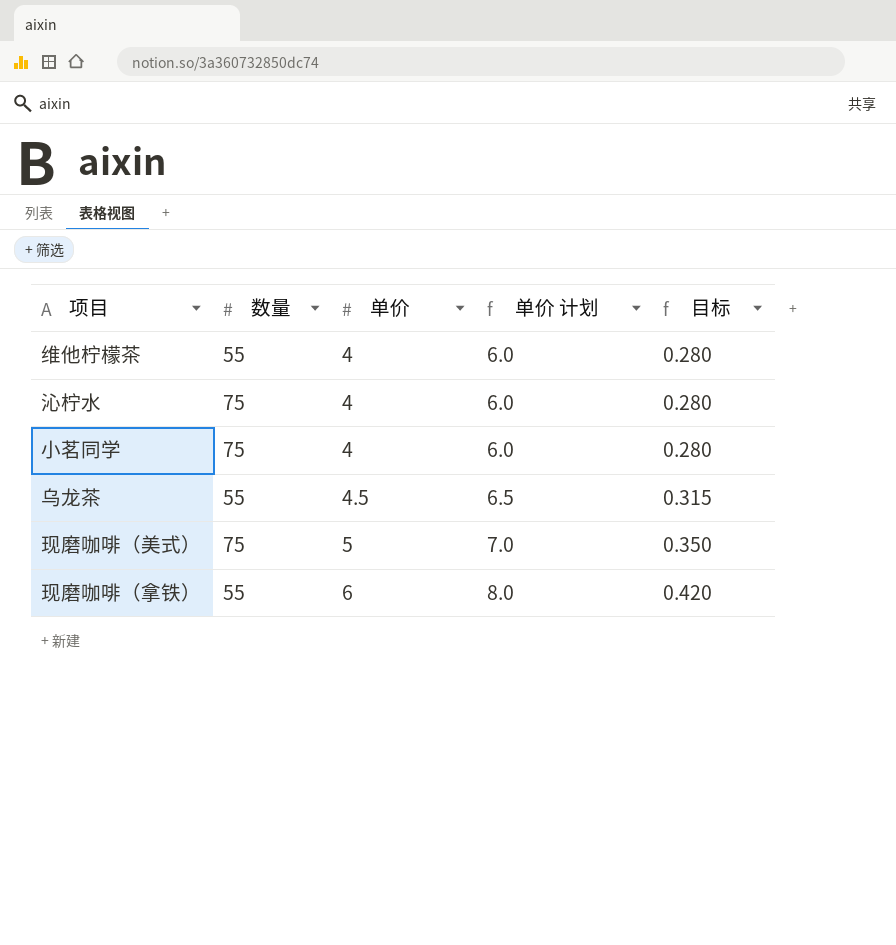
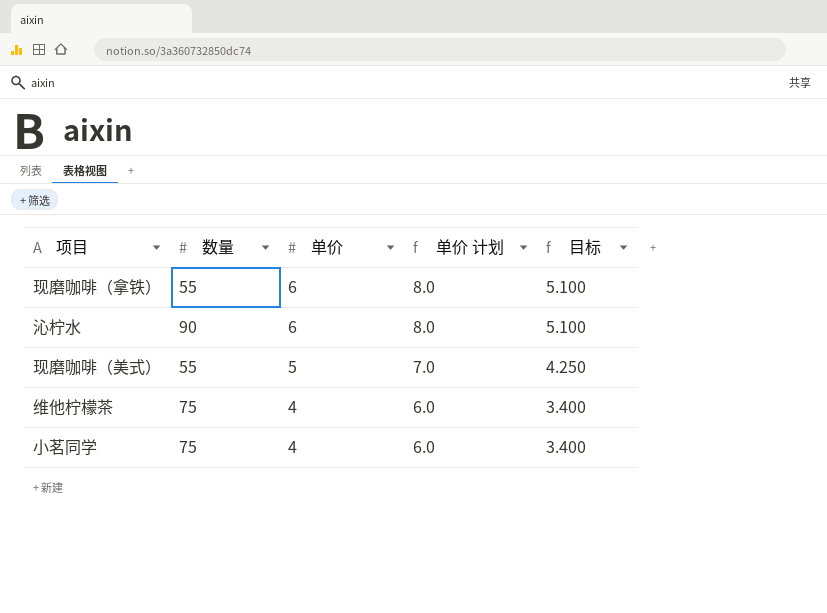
row order: 单价 ascending -> 单价 descending
column 目标 | formula: [单价] * 0.07 -> [单价] * 0.85
row 乌龙茶: 55 | 4.5 | 6.5 | 0.315 -> none
沁柠水 | 数量: 75 -> 90
沁柠水 | 单价: 4 -> 6
沁柠水 | 单价 计划: 6.0 -> 8.0
现磨咖啡（美式） | 数量: 75 -> 55
维他柠檬茶 | 数量: 55 -> 75

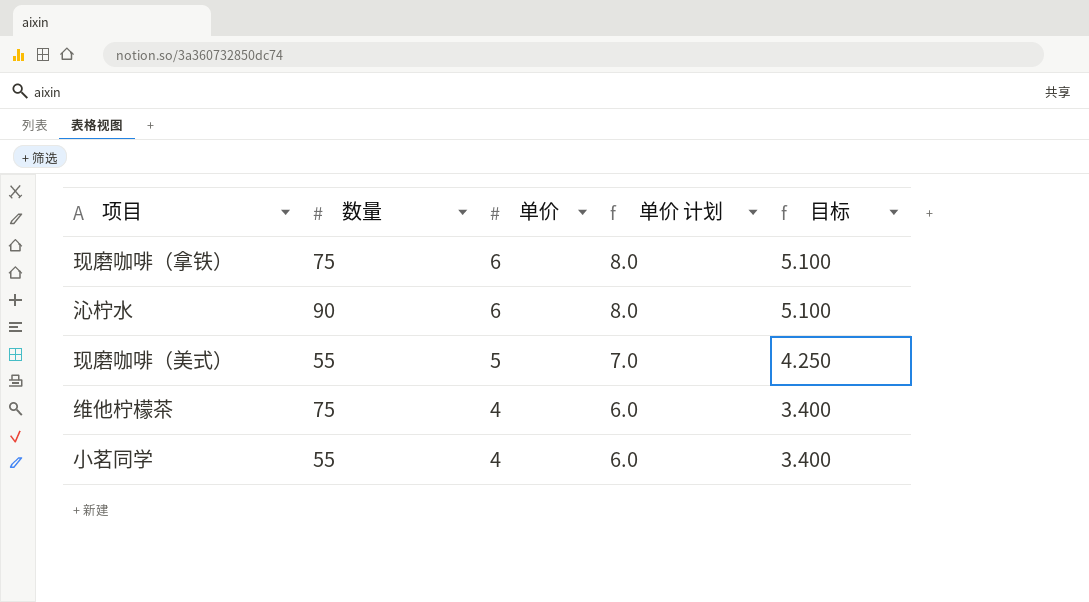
现磨咖啡（拿铁） | 数量: 55 -> 75
小茗同学 | 数量: 75 -> 55

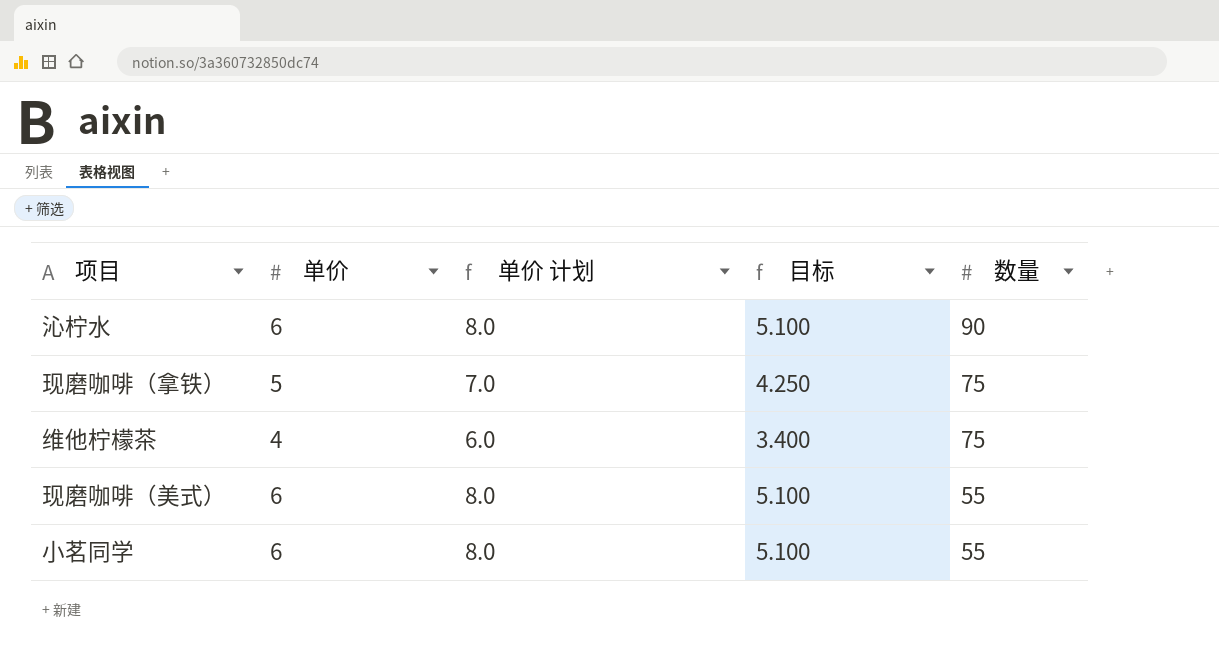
row order: 单价 descending -> 数量 descending
column 数量 | position: 2 -> 5
现磨咖啡（拿铁） | 单价: 6 -> 5
现磨咖啡（拿铁） | 单价 计划: 8.0 -> 7.0
现磨咖啡（拿铁） | 目标: 5.100 -> 4.250
现磨咖啡（美式） | 单价: 5 -> 6
现磨咖啡（美式） | 单价 计划: 7.0 -> 8.0
现磨咖啡（美式） | 目标: 4.250 -> 5.100
小茗同学 | 单价: 4 -> 6
小茗同学 | 单价 计划: 6.0 -> 8.0
小茗同学 | 目标: 3.400 -> 5.100

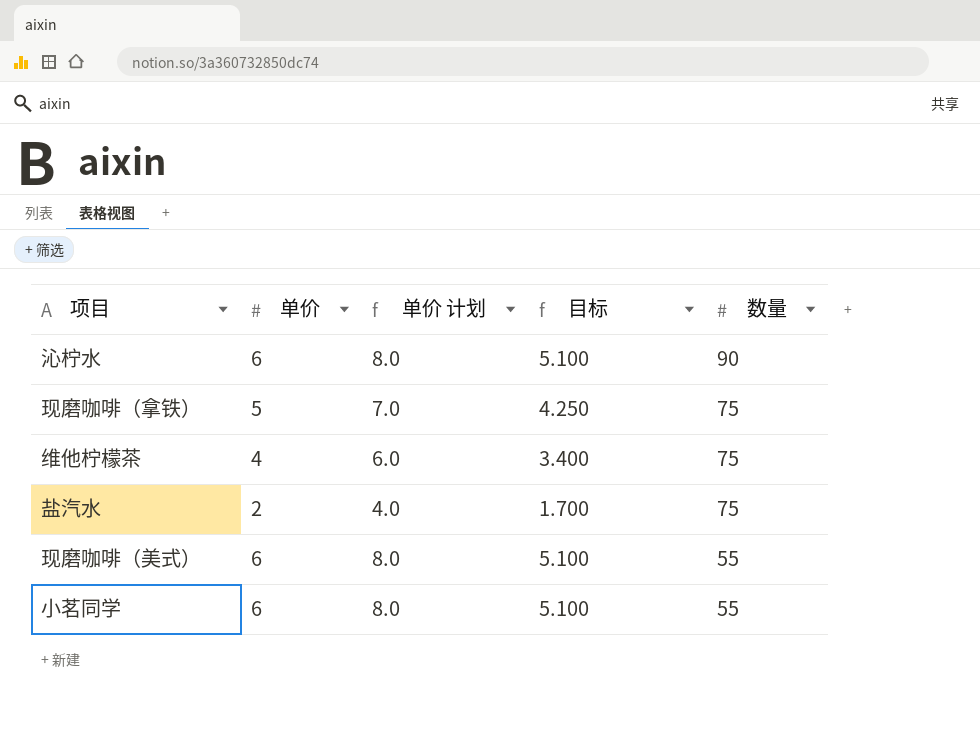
row 盐汽水: none -> 2 | 4.0 | 1.700 | 75

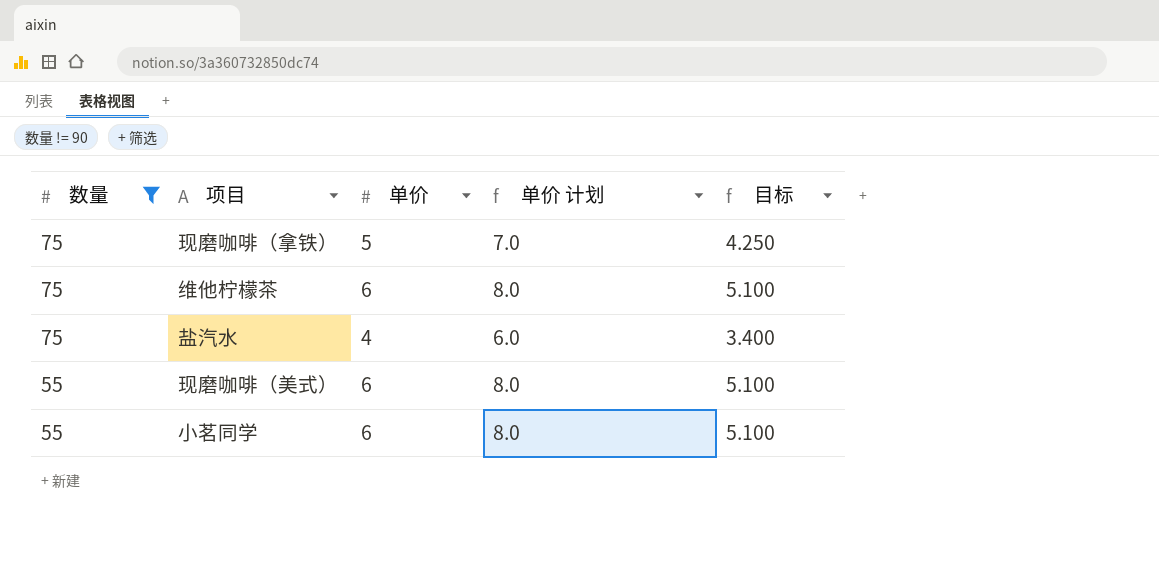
filter: none -> 数量 != 90
column 数量 | position: 5 -> 1
维他柠檬茶 | 单价: 4 -> 6
维他柠檬茶 | 单价 计划: 6.0 -> 8.0
维他柠檬茶 | 目标: 3.400 -> 5.100
盐汽水 | 单价: 2 -> 4
盐汽水 | 单价 计划: 4.0 -> 6.0
盐汽水 | 目标: 1.700 -> 3.400

